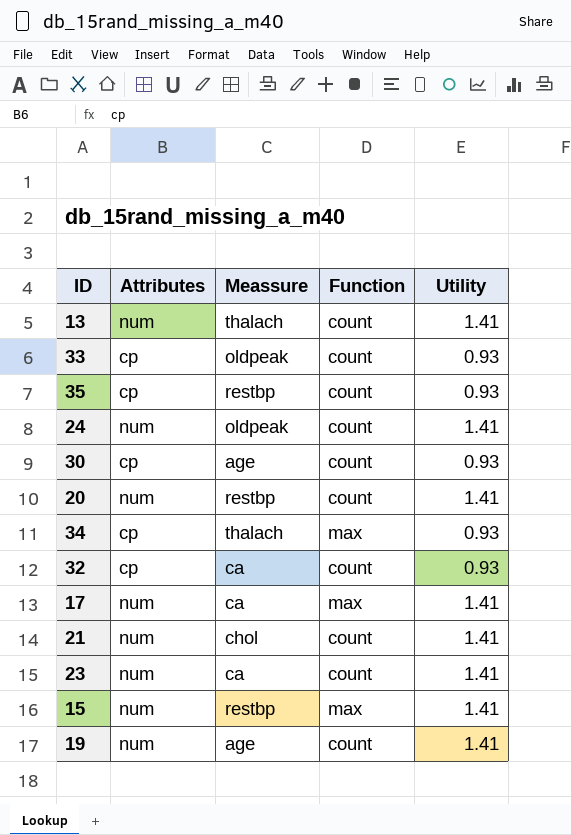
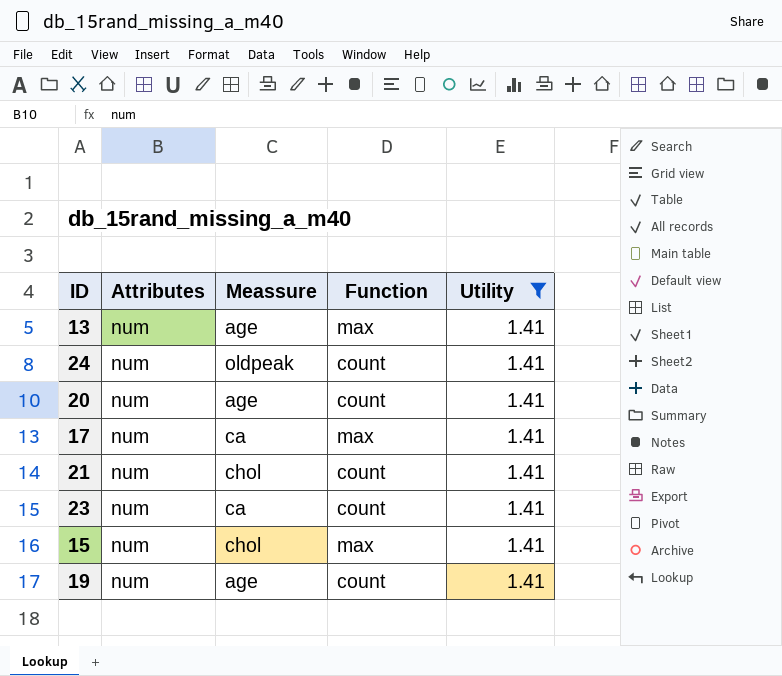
filter: none -> Utility = 1.41
13 | Meassure: thalach -> age
13 | Function: count -> max
20 | Meassure: restbp -> age
15 | Meassure: restbp -> chol

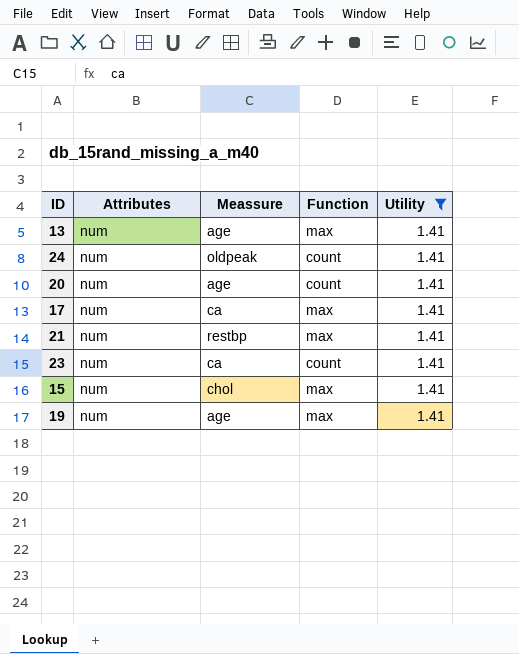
21 | Meassure: chol -> restbp
21 | Function: count -> max
19 | Function: count -> max

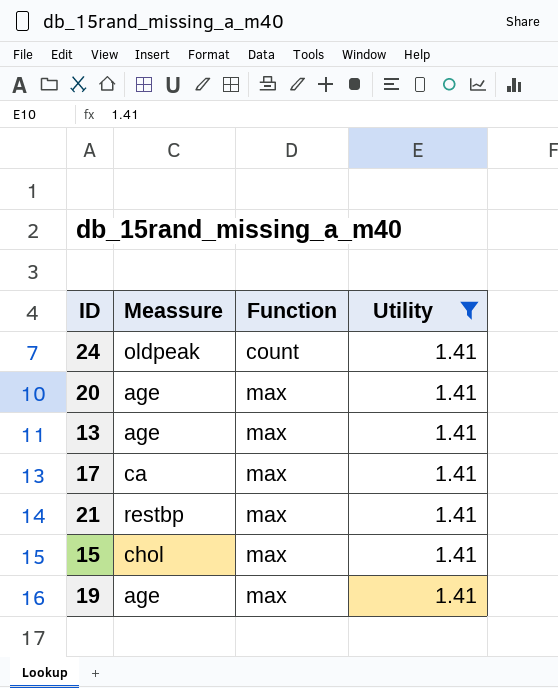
row order: none -> Function ascending
column Attributes | position: 2 -> none
row 23: num | ca | count | 1.41 -> none
20 | Function: count -> max

